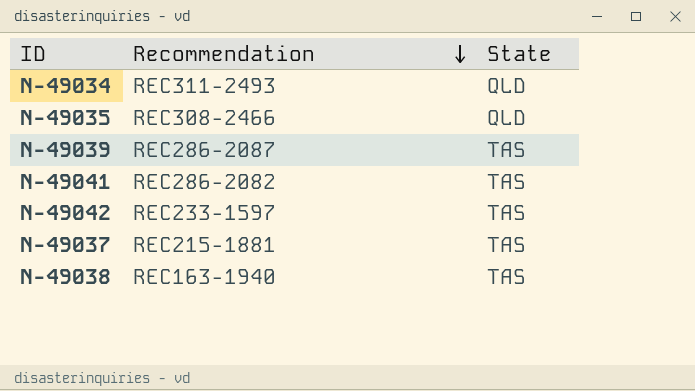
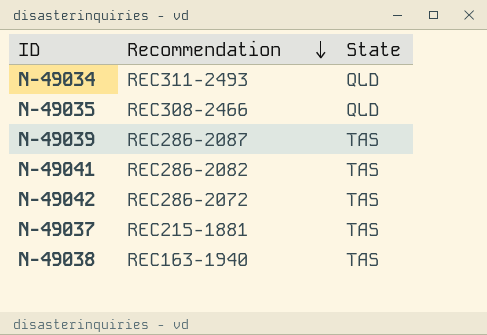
N-49042 | Recommendation: REC233-1597 -> REC286-2072

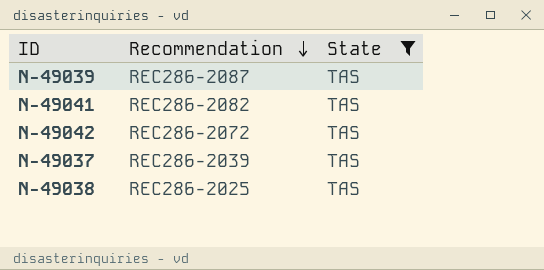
filter: none -> State = TAS
N-49037 | Recommendation: REC215-1881 -> REC286-2039
N-49038 | Recommendation: REC163-1940 -> REC286-2025

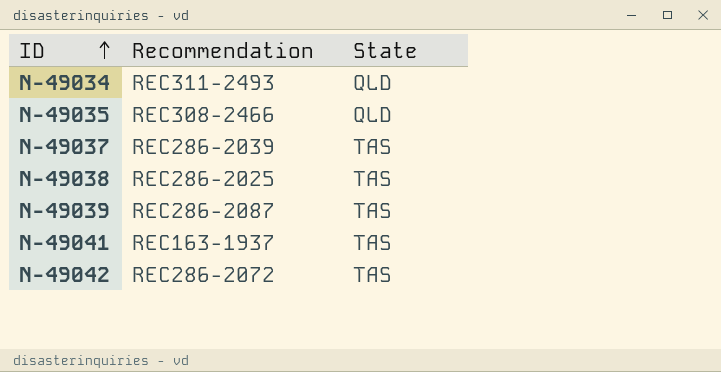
filter: State = TAS -> none
row order: Recommendation descending -> ID ascending
N-49041 | Recommendation: REC286-2082 -> REC163-1937

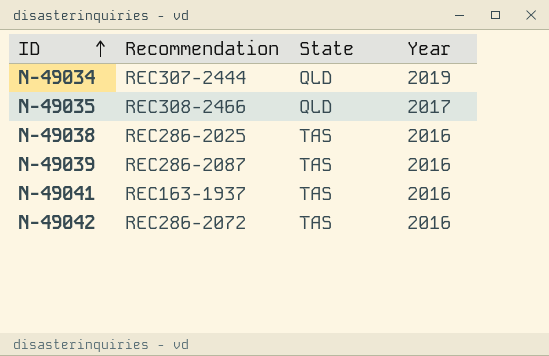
column Year | position: none -> 4
row N-49037: REC286-2039 | TAS -> none
N-49034 | Recommendation: REC311-2493 -> REC307-2444

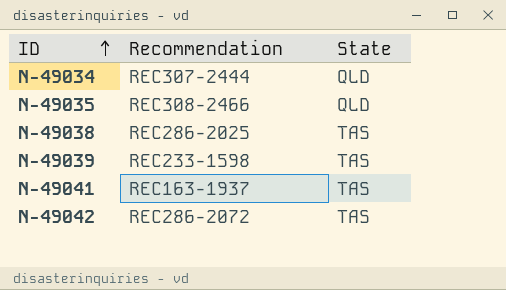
column Year | position: 4 -> none
N-49039 | Recommendation: REC286-2087 -> REC233-1598

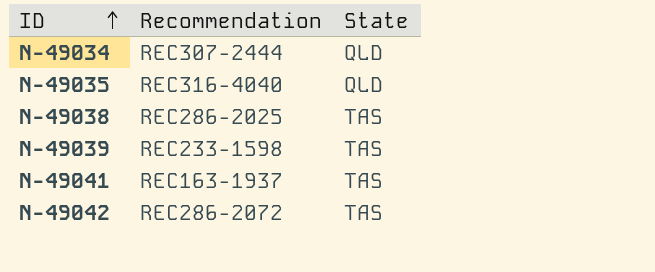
N-49035 | Recommendation: REC308-2466 -> REC316-4040

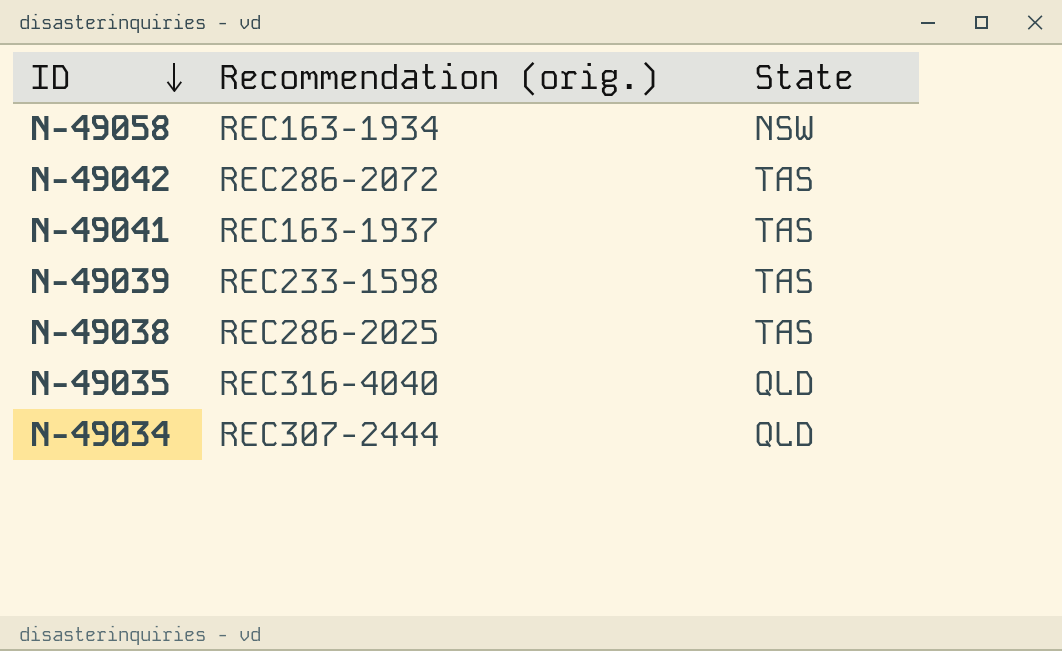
row order: ID ascending -> ID descending
column name: Recommendation -> Recommendation (orig.)
row N-49058: none -> REC163-1934 | NSW

